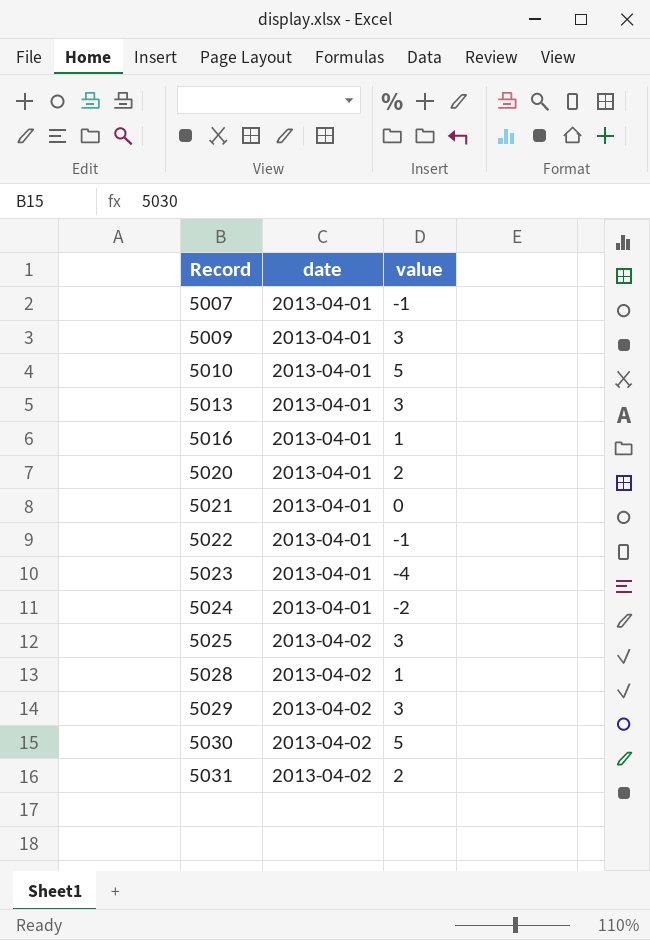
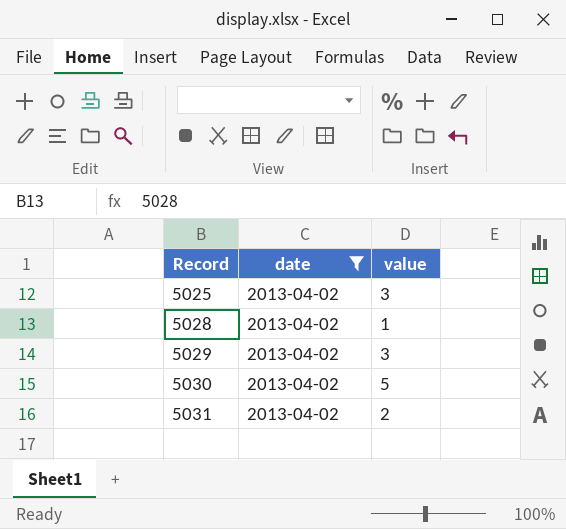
filter: none -> date = 2013-04-02

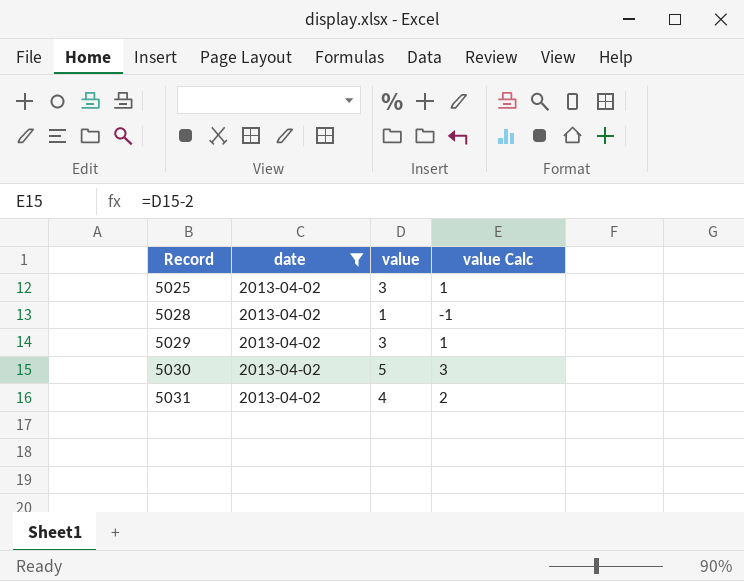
column value Calc | formula: none -> [value] - 2
5031 | value: 2 -> 4

